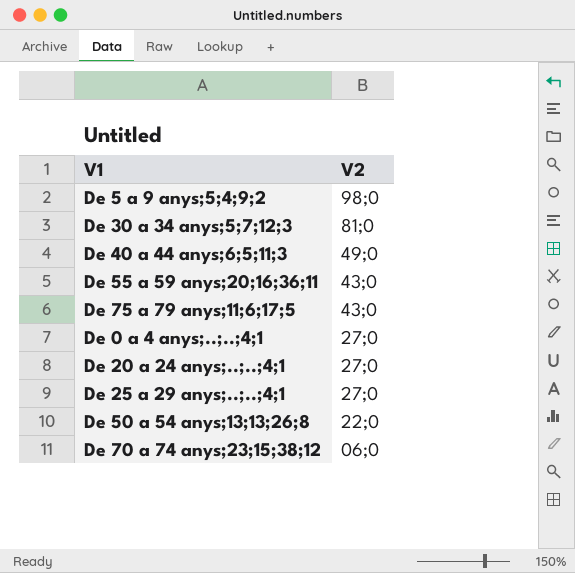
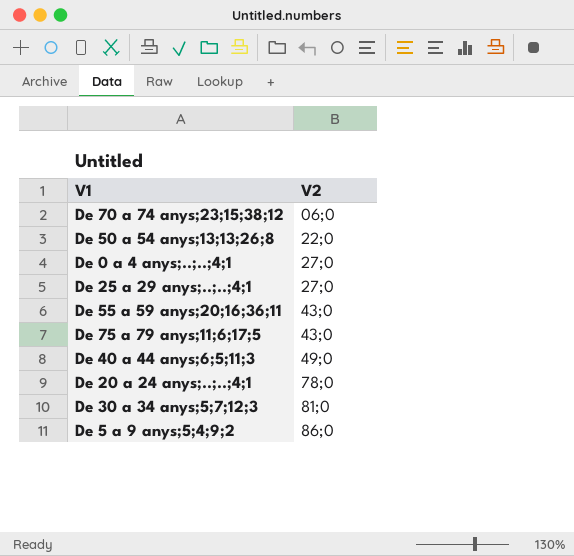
row order: V2 descending -> V2 ascending
De 20 a 24 anys;..;..;4;1 | V2: 27;0 -> 78;0
De 5 a 9 anys;5;4;9;2 | V2: 98;0 -> 86;0

